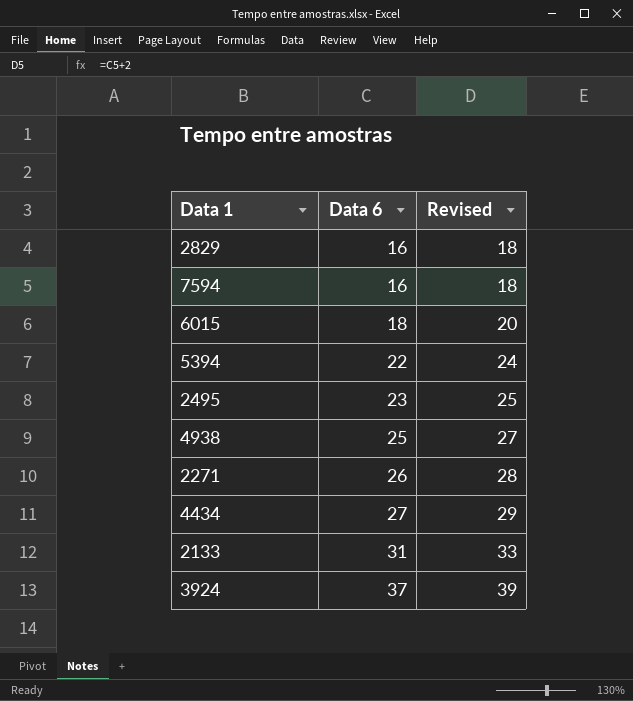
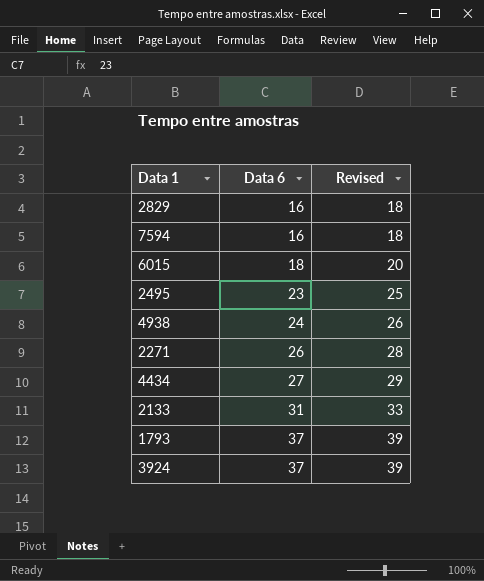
row 5394: 22 | 24 -> none
4938 | Data 6: 25 -> 24
4938 | Revised: 27 -> 26
row 1793: none -> 37 | 39

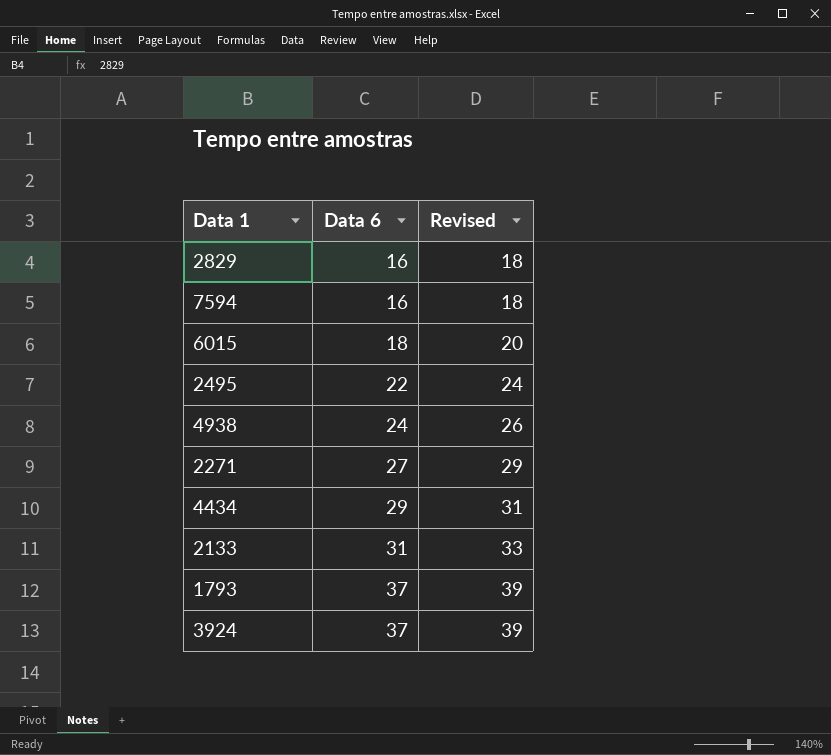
2495 | Data 6: 23 -> 22
2495 | Revised: 25 -> 24
2271 | Data 6: 26 -> 27
2271 | Revised: 28 -> 29
4434 | Data 6: 27 -> 29
4434 | Revised: 29 -> 31

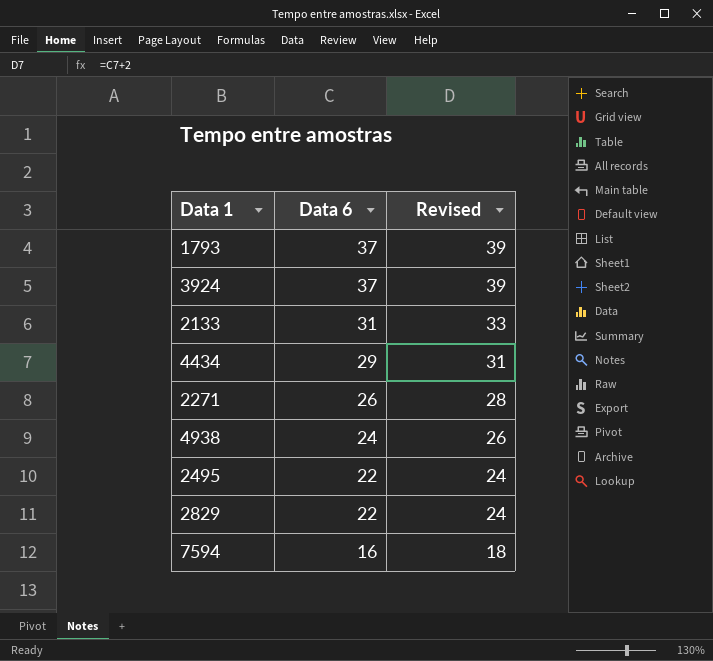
row order: Data 6 ascending -> Data 6 descending
row 6015: 18 | 20 -> none
2271 | Data 6: 27 -> 26
2271 | Revised: 29 -> 28
2829 | Data 6: 16 -> 22
2829 | Revised: 18 -> 24

